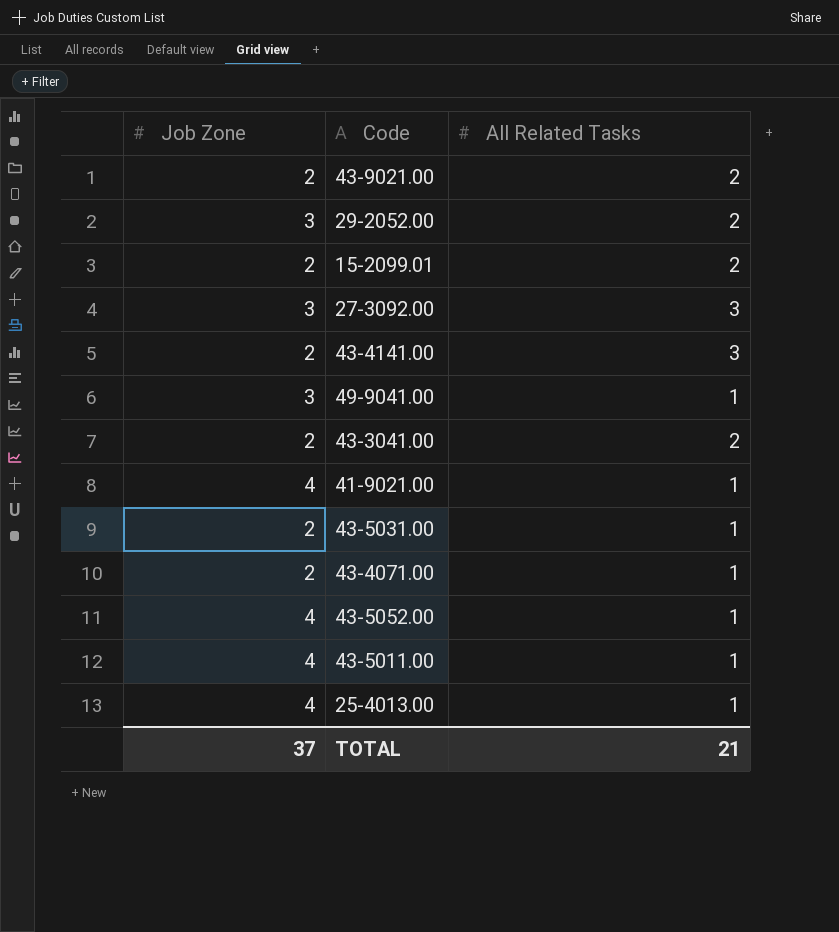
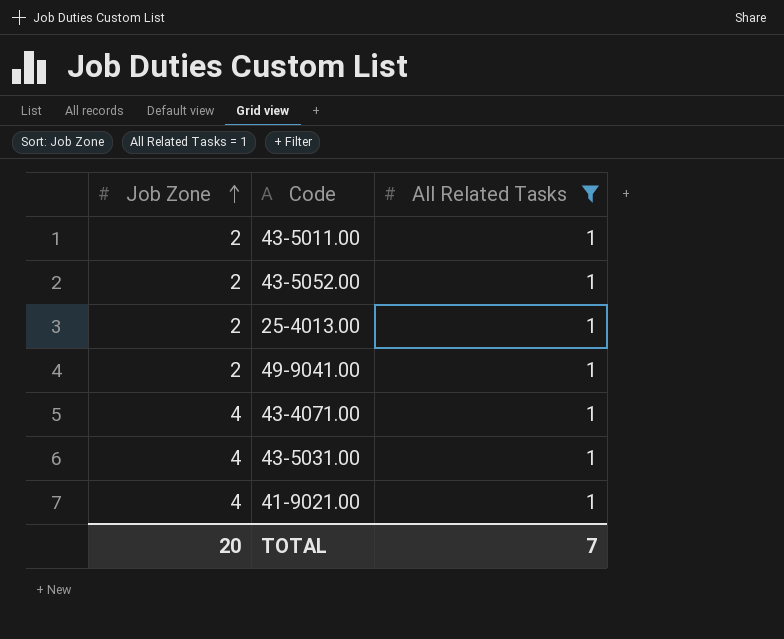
filter: none -> All Related Tasks = 1
row order: none -> Job Zone ascending
43-5011.00 | Job Zone: 4 -> 2
43-5052.00 | Job Zone: 4 -> 2
25-4013.00 | Job Zone: 4 -> 2
49-9041.00 | Job Zone: 3 -> 2
43-4071.00 | Job Zone: 2 -> 4
43-5031.00 | Job Zone: 2 -> 4
TOTAL | Job Zone: 37 -> 20
TOTAL | All Related Tasks: 21 -> 7

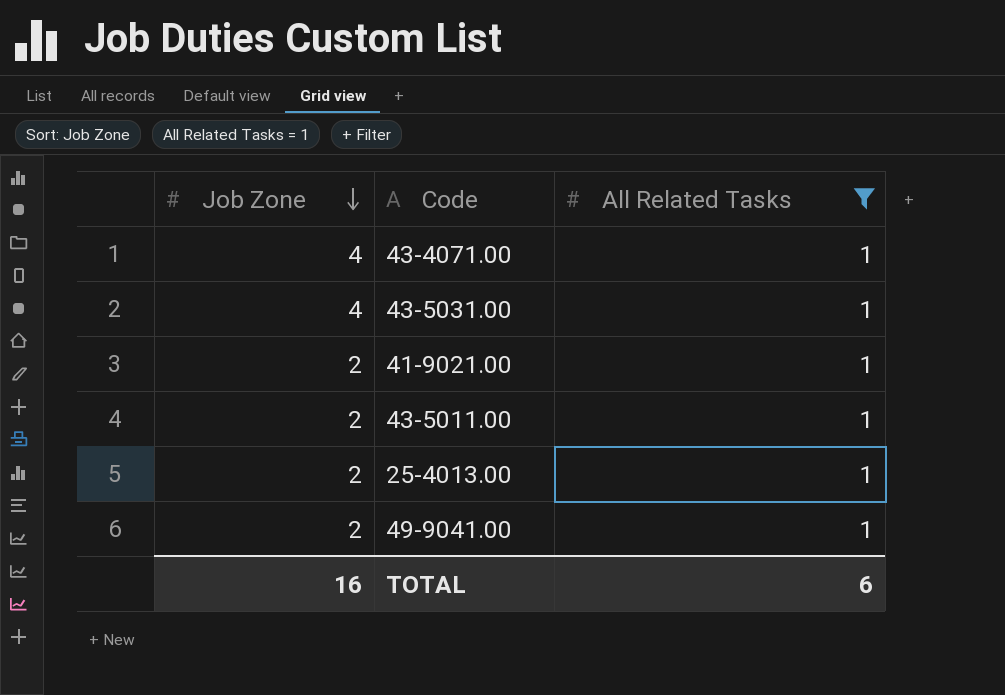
row order: Job Zone ascending -> Job Zone descending
row 43-5052.00: 2 | 1 -> none
41-9021.00 | Job Zone: 4 -> 2
TOTAL | Job Zone: 20 -> 16
TOTAL | All Related Tasks: 7 -> 6

